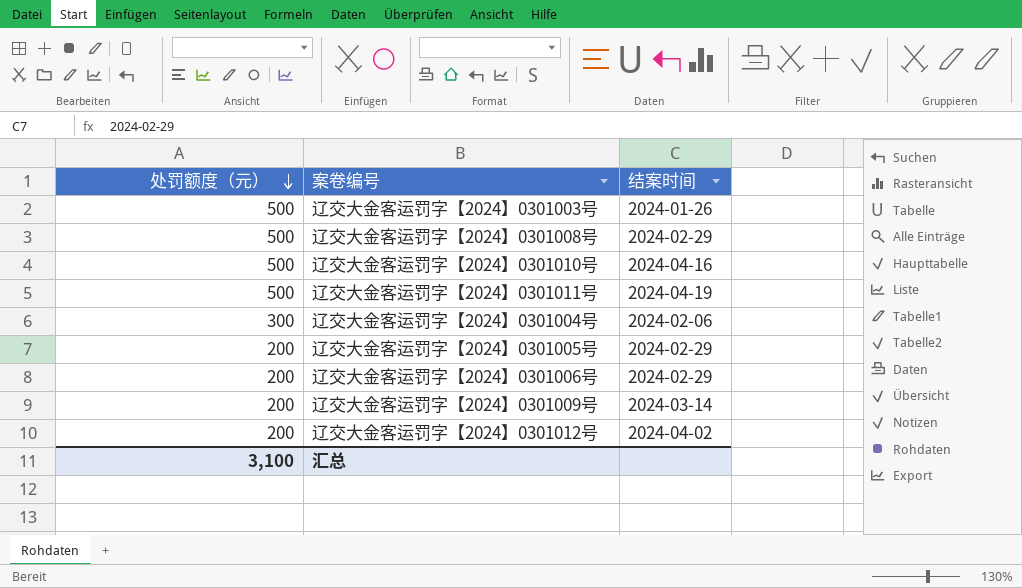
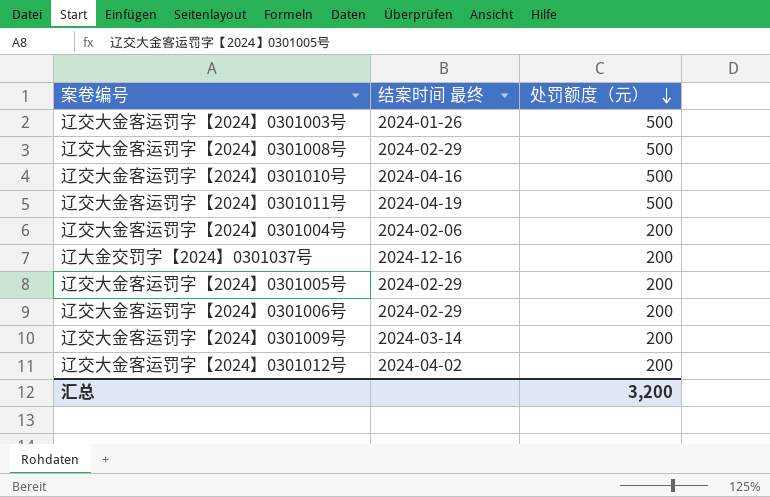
column name: 结案时间 -> 结案时间 最终
column 处罚额度（元） | position: 1 -> 3
辽交大金客运罚字【2024】0301004号 | 处罚额度（元）: 300 -> 200
row 辽大金交罚字【2024】0301037号: none -> 2024-12-16 | 200
汇总 | 处罚额度（元）: 3,100 -> 3,200

